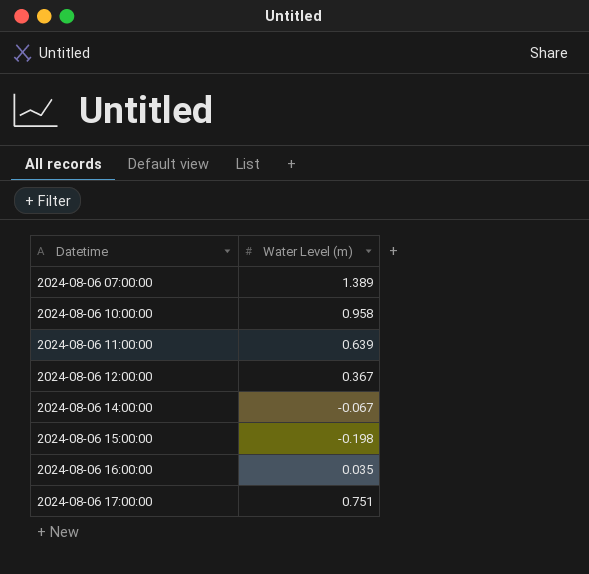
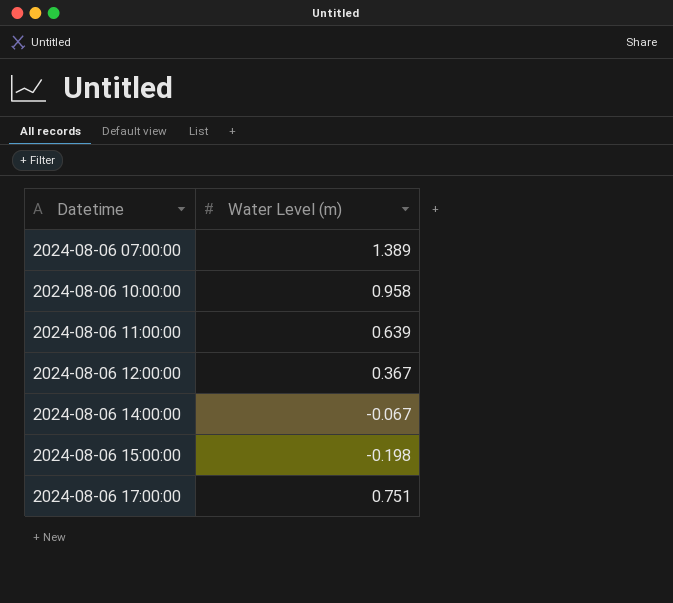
row 2024-08-06 16:00:00: 0.035 -> none

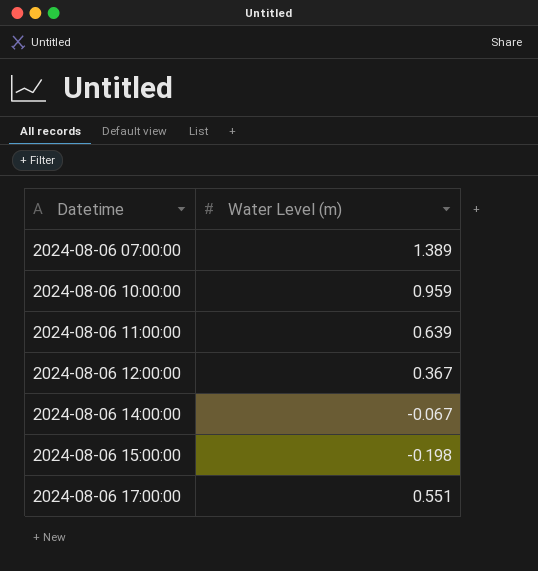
2024-08-06 10:00:00 | Water Level (m): 0.958 -> 0.959
2024-08-06 17:00:00 | Water Level (m): 0.751 -> 0.551

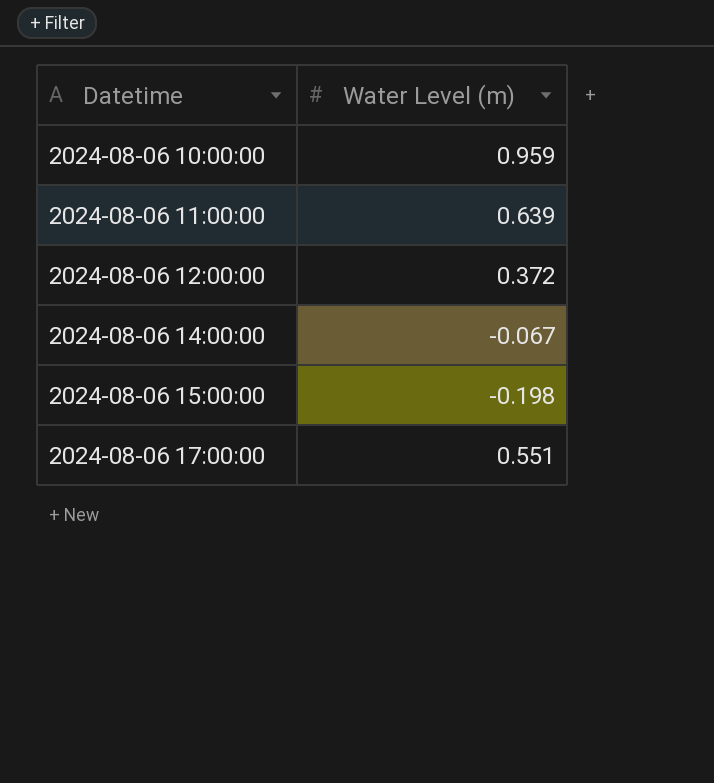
row 2024-08-06 07:00:00: 1.389 -> none
2024-08-06 12:00:00 | Water Level (m): 0.367 -> 0.372

